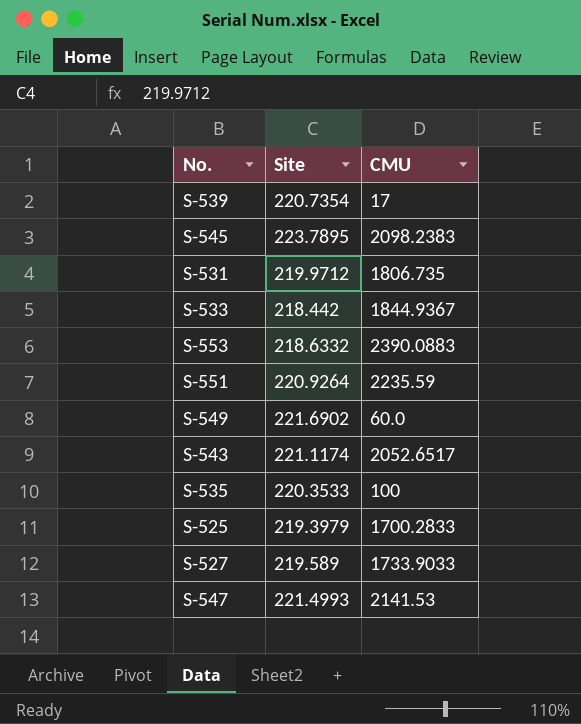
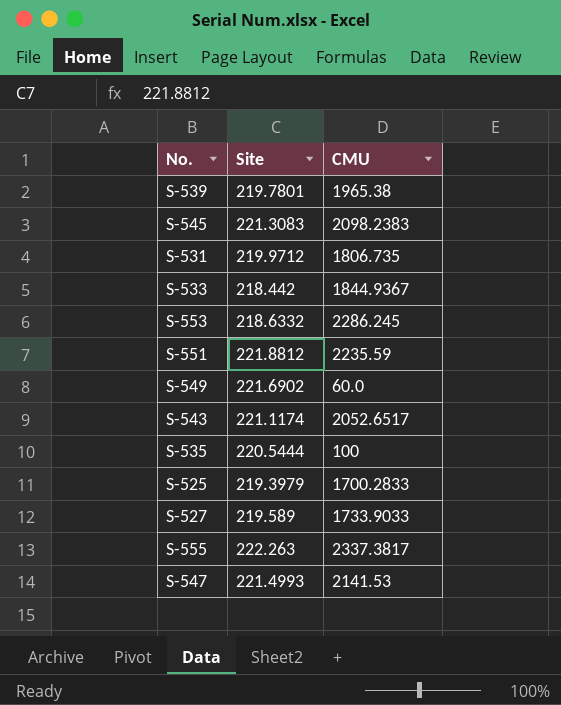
S-539 | Site: 220.7354 -> 219.7801
S-539 | CMU: 17 -> 1965.38
S-545 | Site: 223.7895 -> 221.3083
S-553 | CMU: 2390.0883 -> 2286.245
S-551 | Site: 220.9264 -> 221.8812
S-535 | Site: 220.3533 -> 220.5444
row S-555: none -> 222.263 | 2337.3817

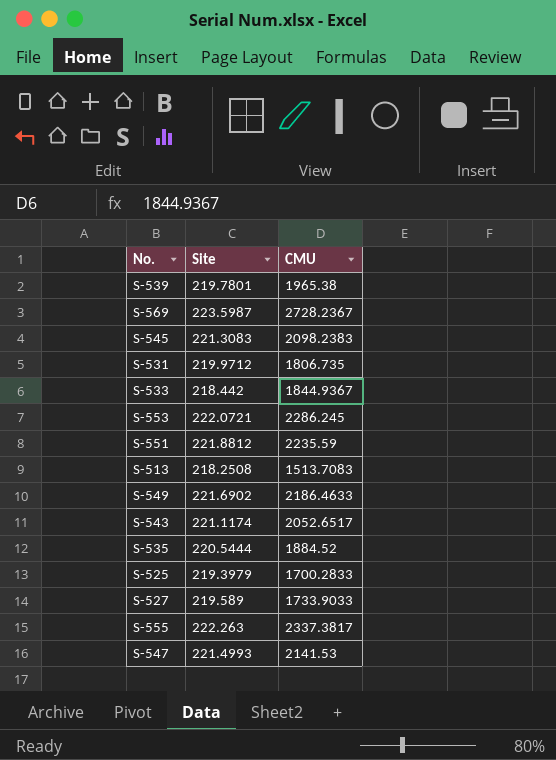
row S-569: none -> 223.5987 | 2728.2367
S-553 | Site: 218.6332 -> 222.0721
row S-513: none -> 218.2508 | 1513.7083
S-549 | CMU: 60.0 -> 2186.4633
S-535 | CMU: 100 -> 1884.52

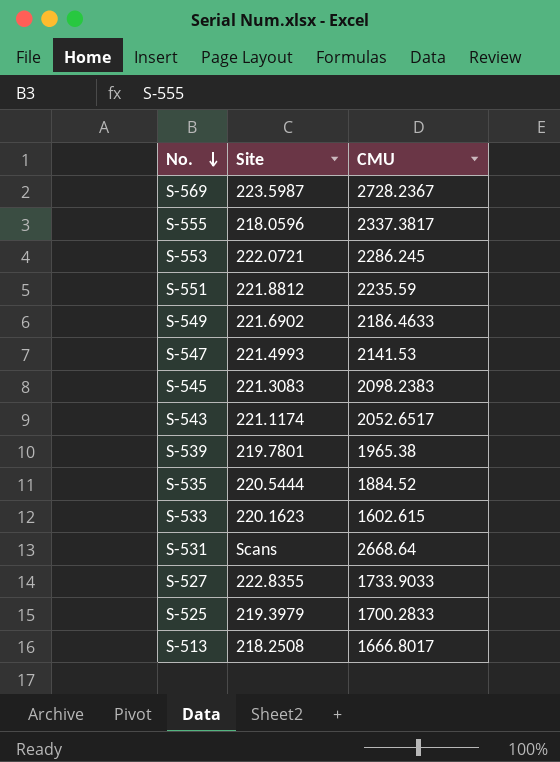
row order: none -> No. descending
S-555 | Site: 222.263 -> 218.0596
S-533 | Site: 218.442 -> 220.1623
S-533 | CMU: 1844.9367 -> 1602.615
S-531 | Site: 219.9712 -> Scans
S-531 | CMU: 1806.735 -> 2668.64
S-527 | Site: 219.589 -> 222.8355
S-513 | CMU: 1513.7083 -> 1666.8017

